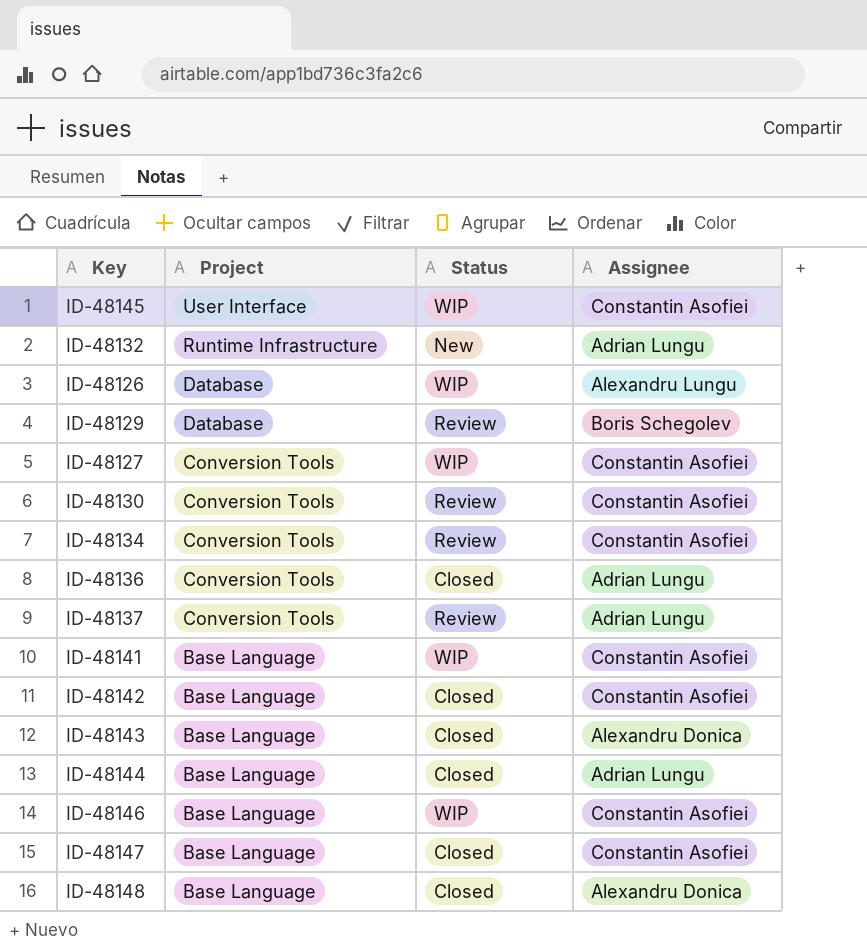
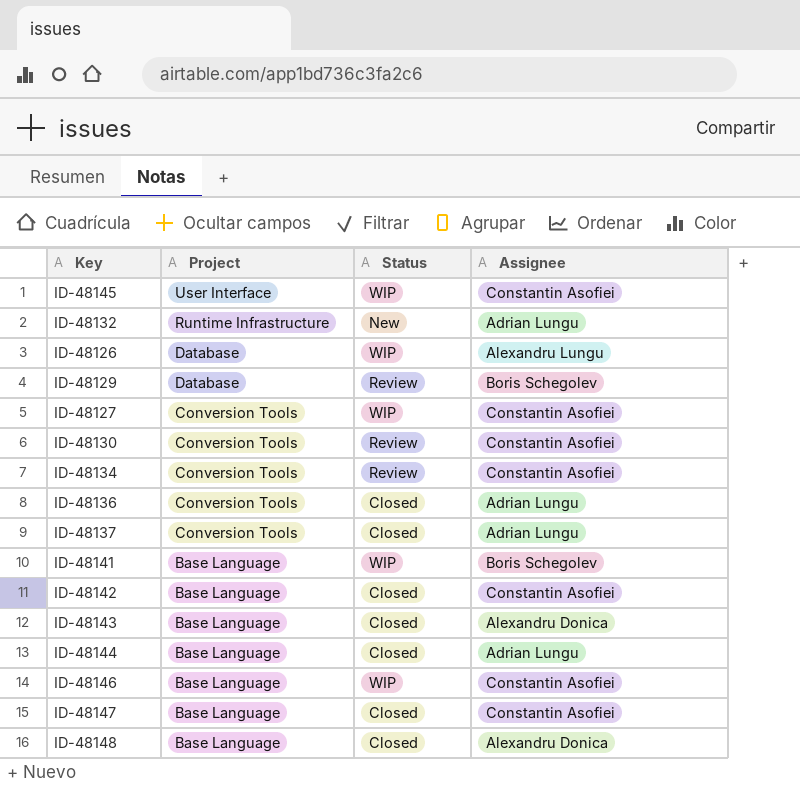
ID-48137 | Status: Review -> Closed
ID-48141 | Assignee: Constantin Asofiei -> Boris Schegolev

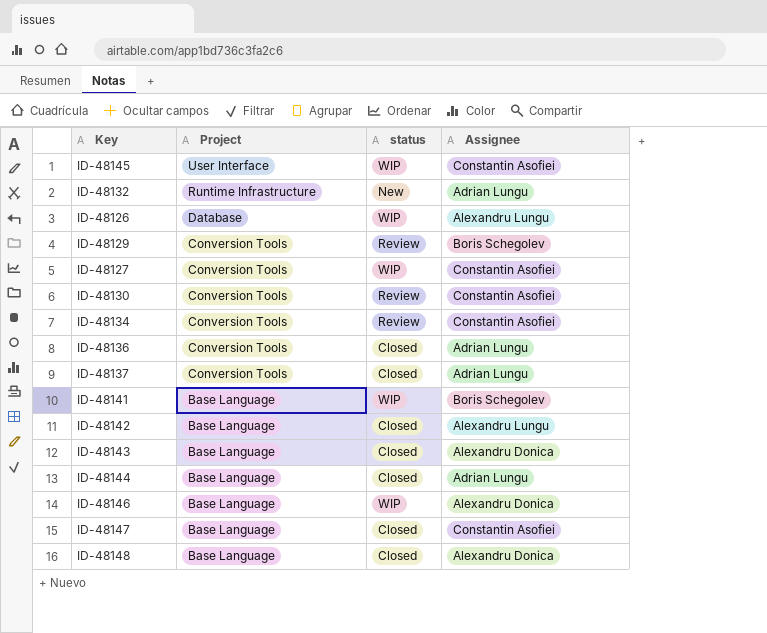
column name: Status -> status
ID-48129 | Project: Database -> Conversion Tools
ID-48142 | Assignee: Constantin Asofiei -> Alexandru Lungu
ID-48146 | Assignee: Constantin Asofiei -> Alexandru Donica

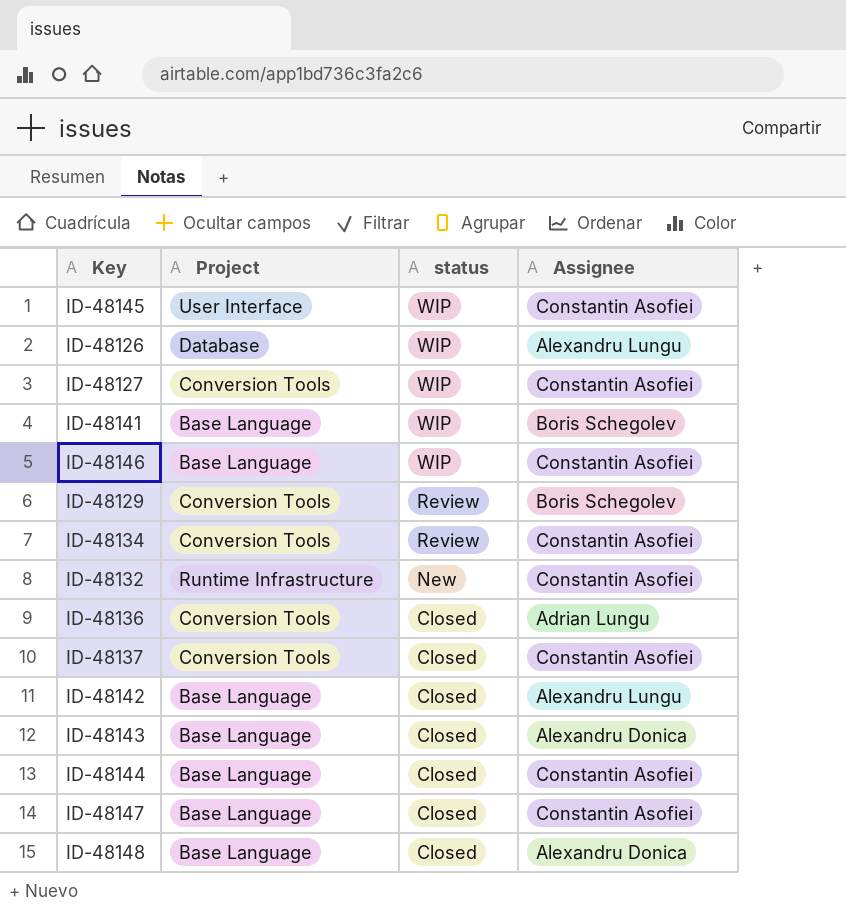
row order: Project descending -> status descending
row ID-48130: Conversion Tools | Review | Constantin Asofiei -> none
ID-48146 | Assignee: Alexandru Donica -> Constantin Asofiei
ID-48132 | Assignee: Adrian Lungu -> Constantin Asofiei
ID-48137 | Assignee: Adrian Lungu -> Constantin Asofiei
ID-48144 | Assignee: Adrian Lungu -> Constantin Asofiei

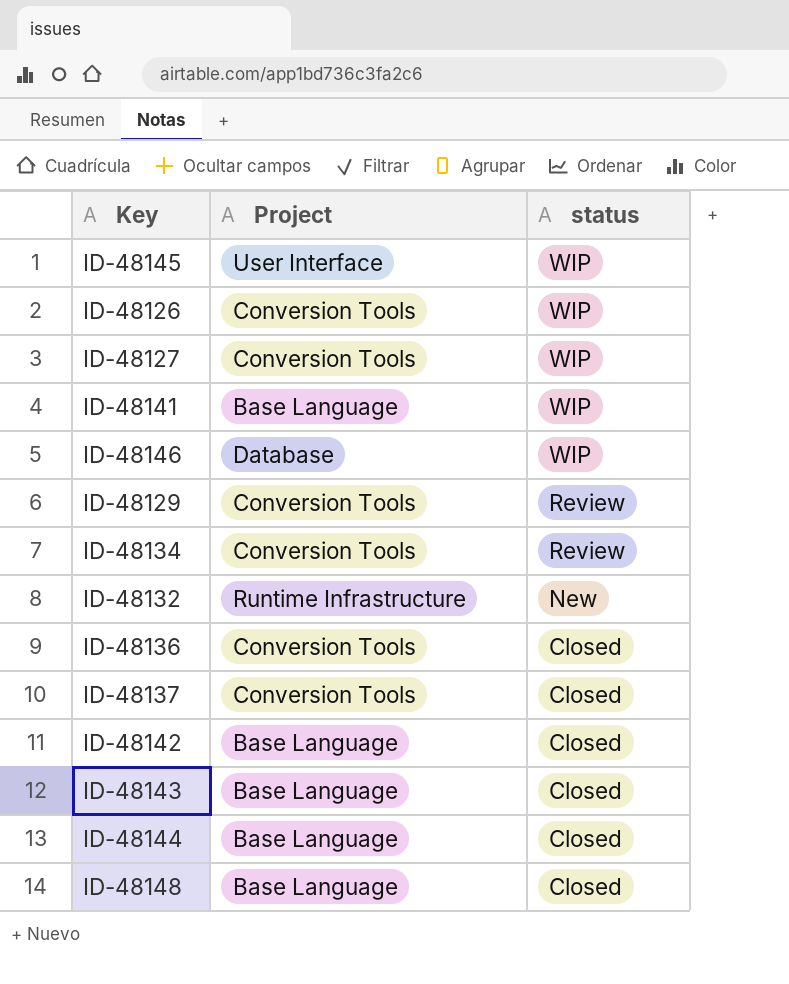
column Assignee | position: 4 -> none
row ID-48147: Base Language | Closed | Constantin Asofiei -> none
ID-48126 | Project: Database -> Conversion Tools
ID-48146 | Project: Base Language -> Database

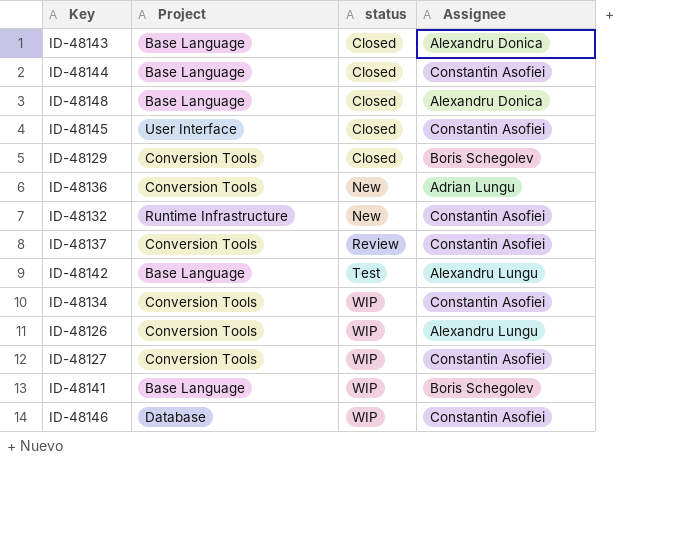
row order: status descending -> status ascending
column Assignee | position: none -> 4
ID-48145 | status: WIP -> Closed
ID-48129 | status: Review -> Closed
ID-48136 | status: Closed -> New
ID-48137 | status: Closed -> Review
ID-48142 | status: Closed -> Test
ID-48134 | status: Review -> WIP

